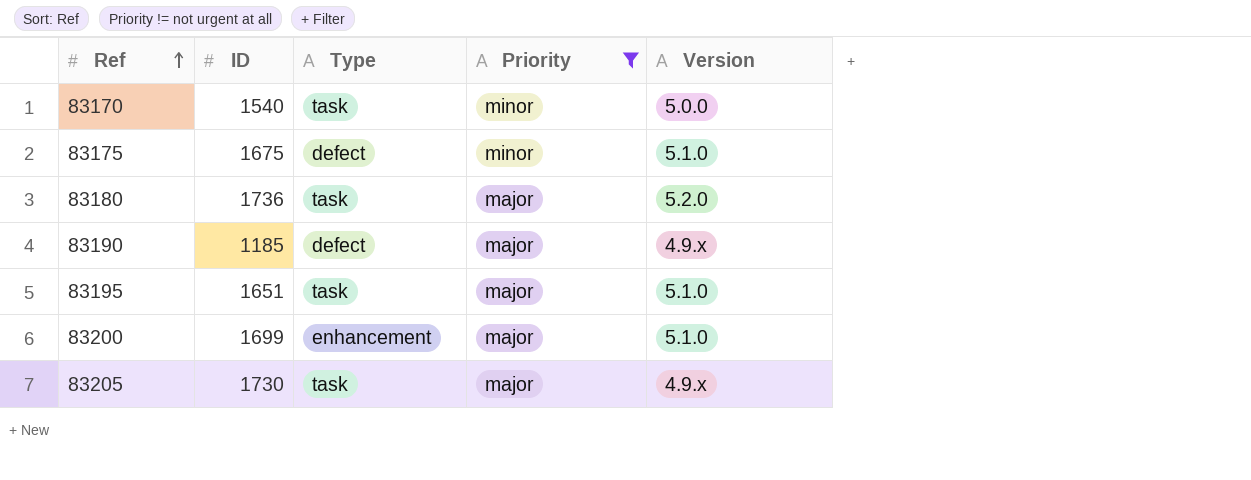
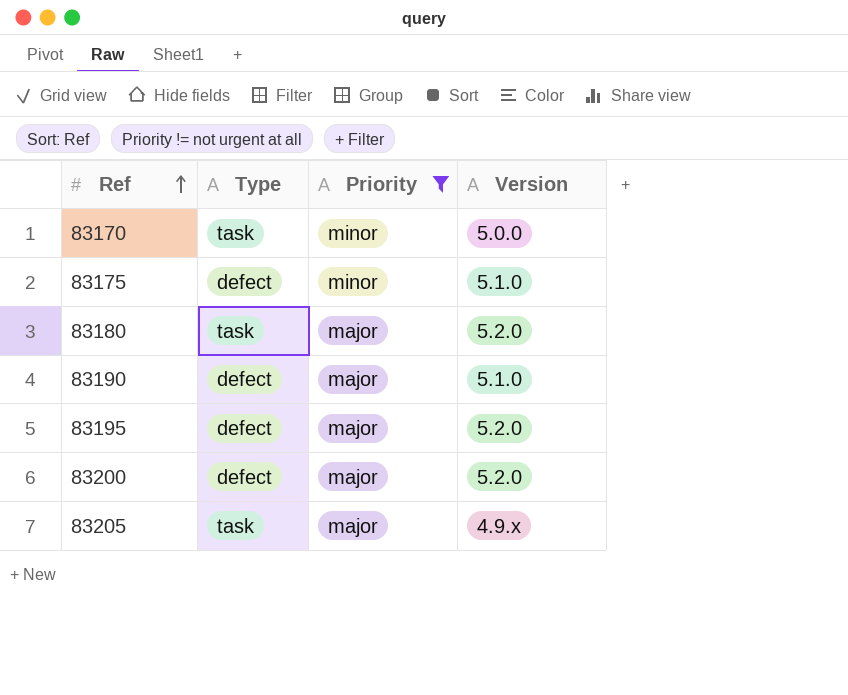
column ID | position: 2 -> none
83190 | Version: 4.9.x -> 5.1.0
83195 | Type: task -> defect
83195 | Version: 5.1.0 -> 5.2.0
83200 | Type: enhancement -> defect
83200 | Version: 5.1.0 -> 5.2.0

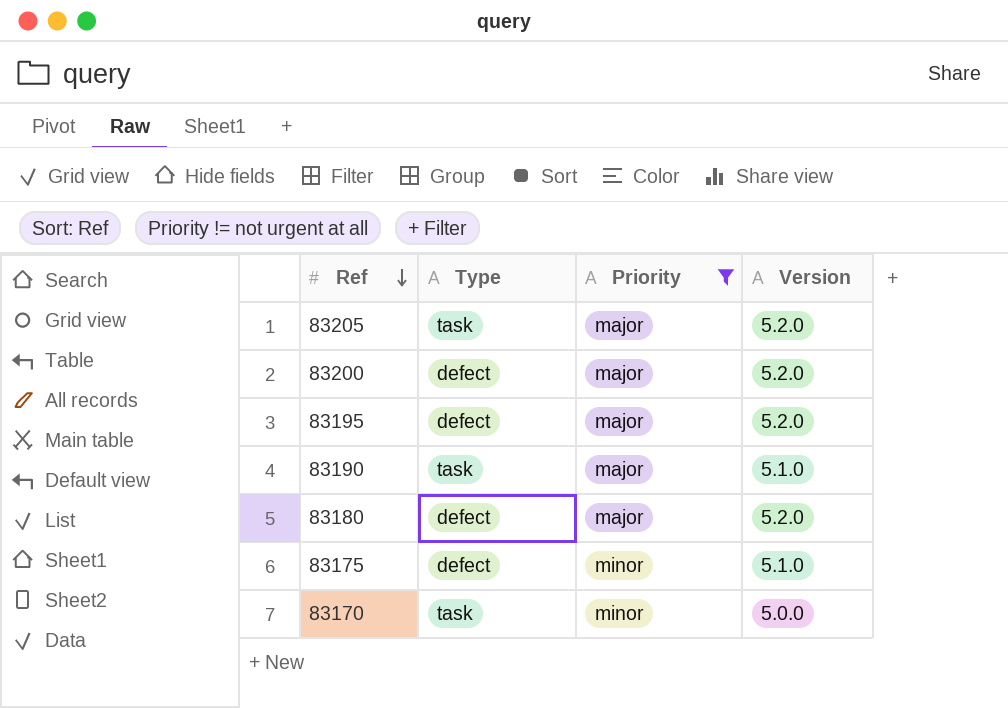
row order: Ref ascending -> Ref descending
83205 | Version: 4.9.x -> 5.2.0
83190 | Type: defect -> task
83180 | Type: task -> defect

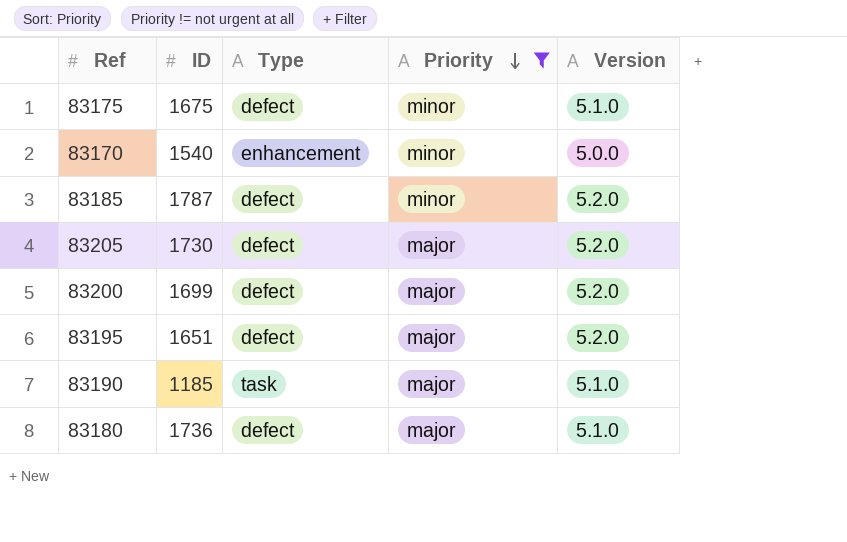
row order: Ref descending -> Priority descending
column ID | position: none -> 2
83170 | Type: task -> enhancement
row 83185: none -> 1787 | defect | minor | 5.2.0
83205 | Type: task -> defect
83180 | Version: 5.2.0 -> 5.1.0

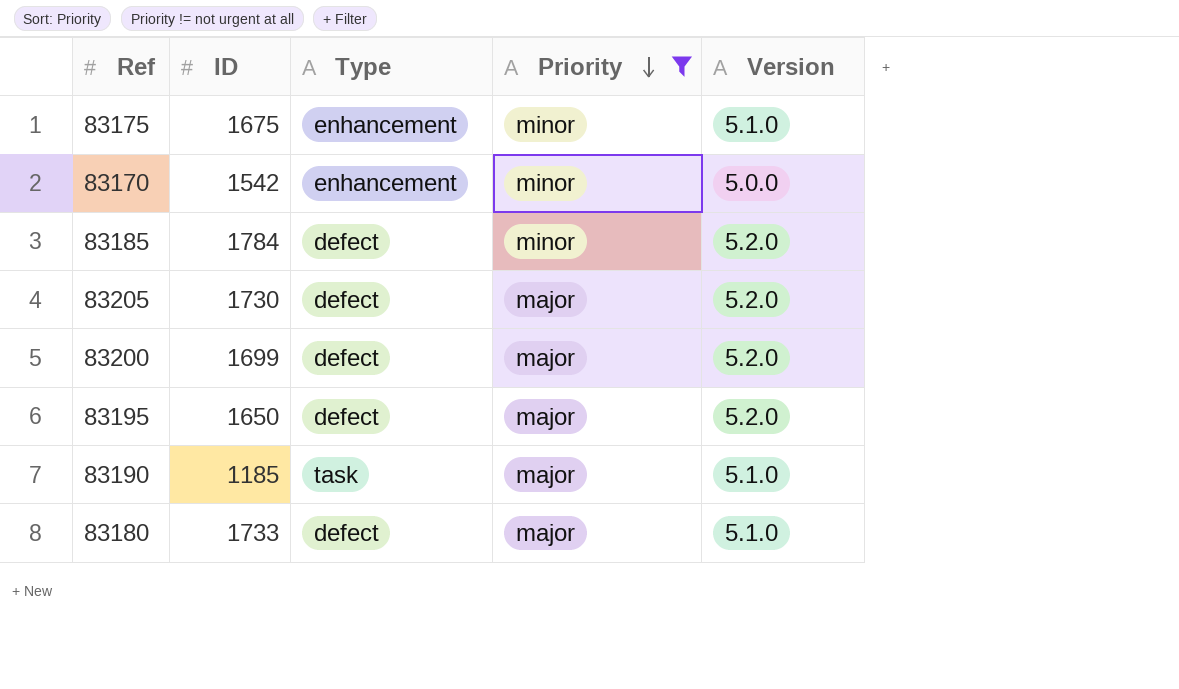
83175 | Type: defect -> enhancement
83170 | ID: 1540 -> 1542
83185 | ID: 1787 -> 1784
83195 | ID: 1651 -> 1650
83180 | ID: 1736 -> 1733

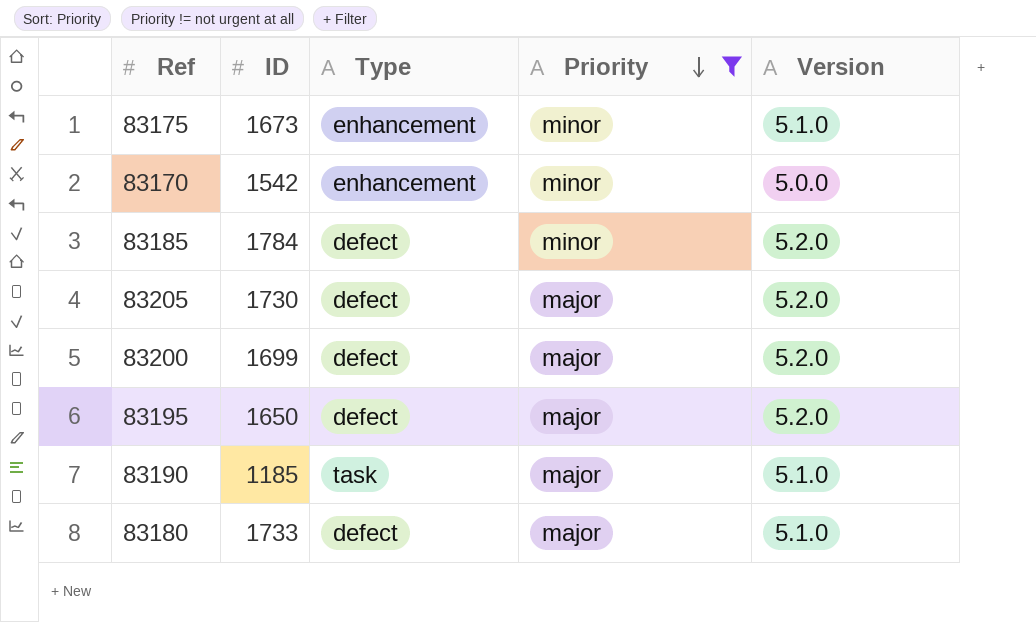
83175 | ID: 1675 -> 1673

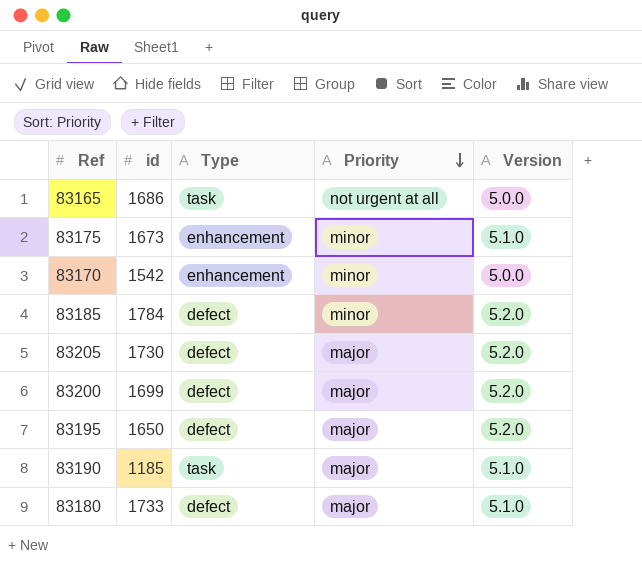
filter: Priority != not urgent at all -> none
column name: ID -> id

